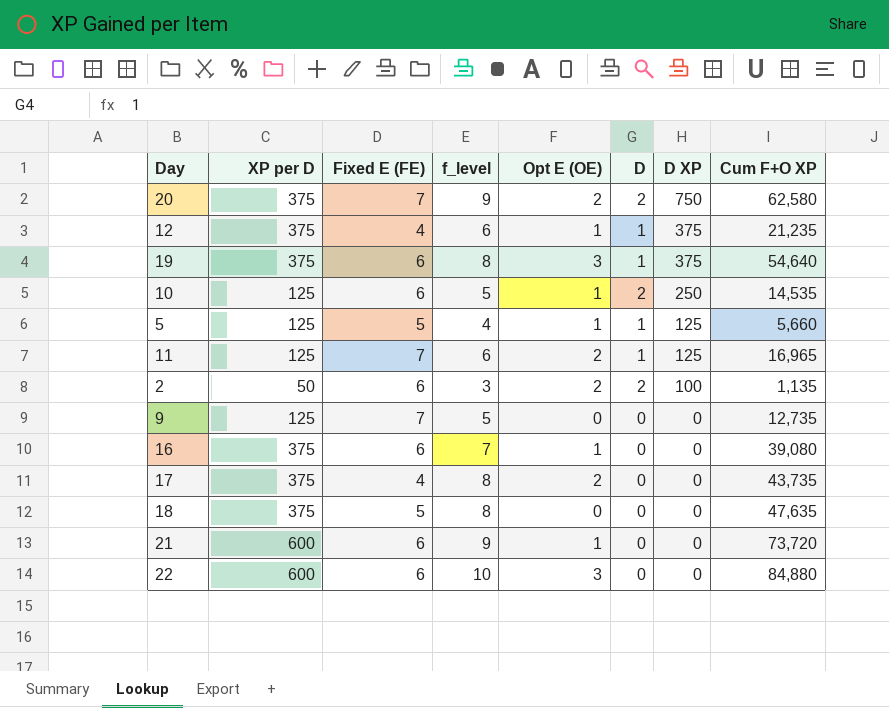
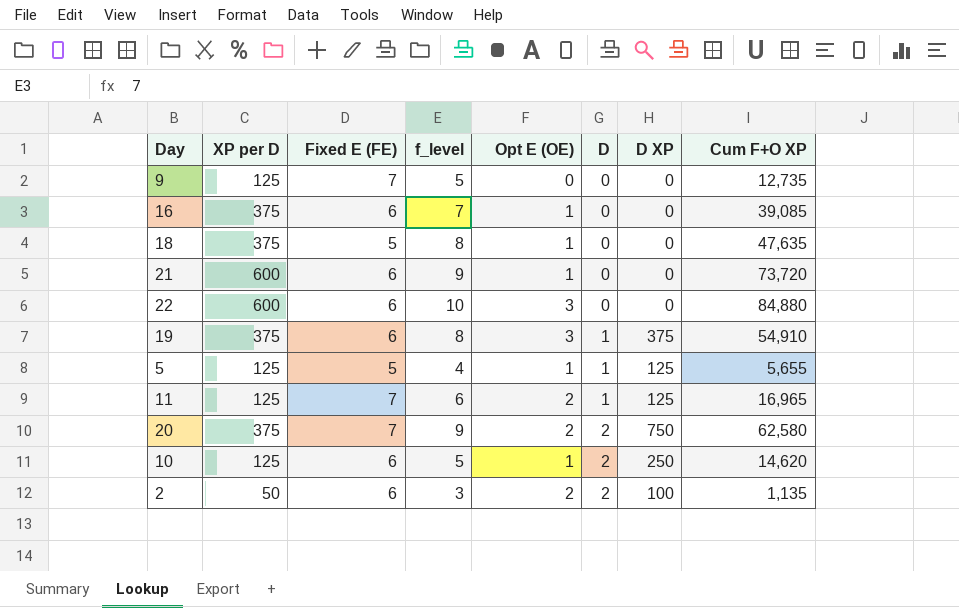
row order: D XP descending -> D ascending
row 12: 375 | 4 | 6 | 1 | 1 | 375 | 21,235 -> none
row 17: 375 | 4 | 8 | 2 | 0 | 0 | 43,735 -> none
16 | Cum F+O XP: 39,080 -> 39,085
18 | Opt E (OE): 0 -> 1
19 | Cum F+O XP: 54,640 -> 54,910
5 | Cum F+O XP: 5,660 -> 5,655
10 | Cum F+O XP: 14,535 -> 14,620

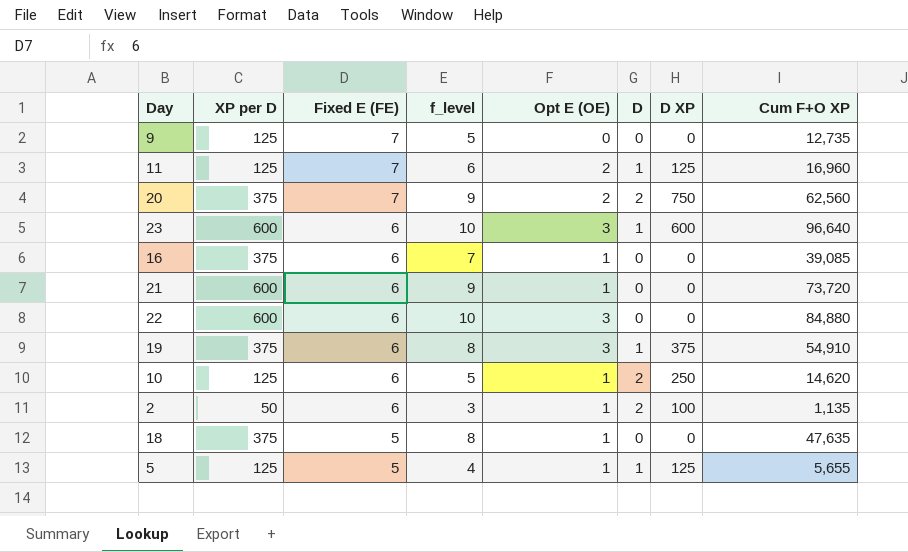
row order: D ascending -> Fixed E (FE) descending
11 | Cum F+O XP: 16,965 -> 16,960
20 | Cum F+O XP: 62,580 -> 62,560
row 23: none -> 600 | 6 | 10 | 3 | 1 | 600 | 96,640
2 | Opt E (OE): 2 -> 1

